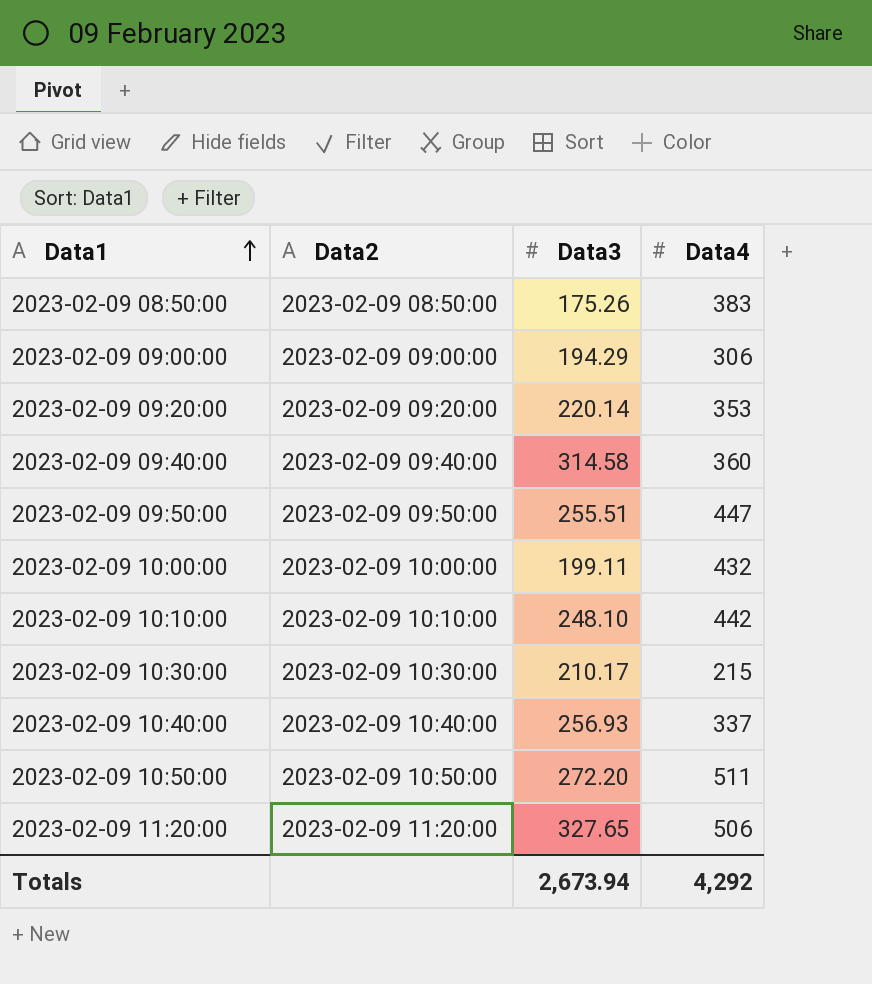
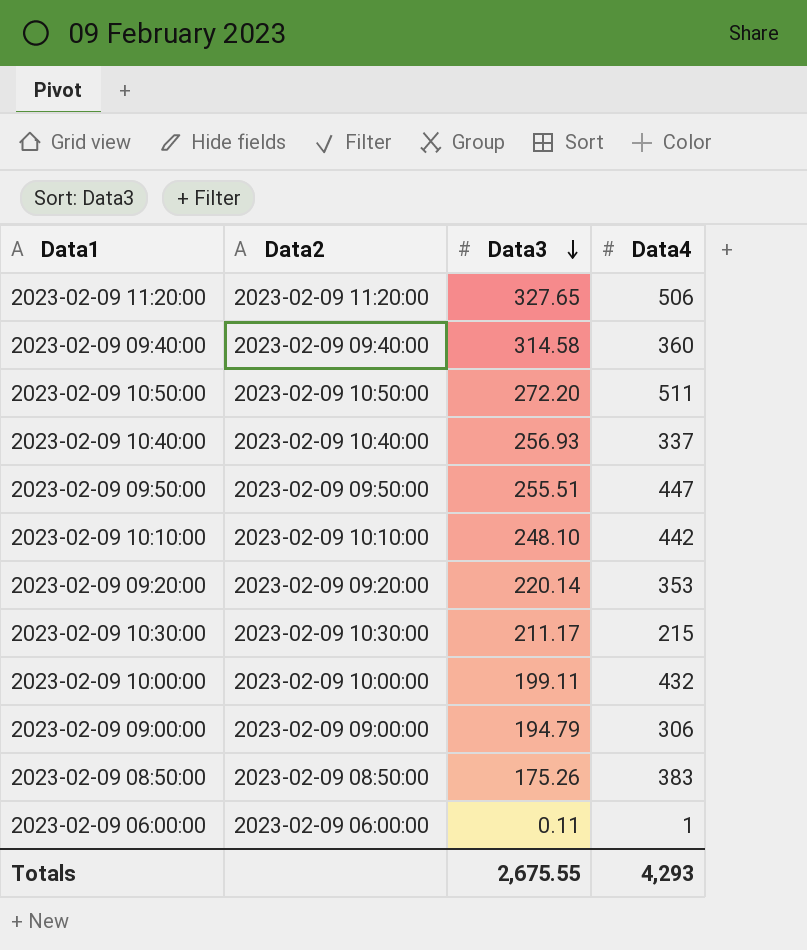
row order: Data1 ascending -> Data3 descending
2023-02-09 10:30:00 | Data3: 210.17 -> 211.17
2023-02-09 09:00:00 | Data3: 194.29 -> 194.79
row 2023-02-09 06:00:00: none -> 2023-02-09 06:00:00 | 0.11 | 1
Totals | Data3: 2,673.94 -> 2,675.55
Totals | Data4: 4,292 -> 4,293

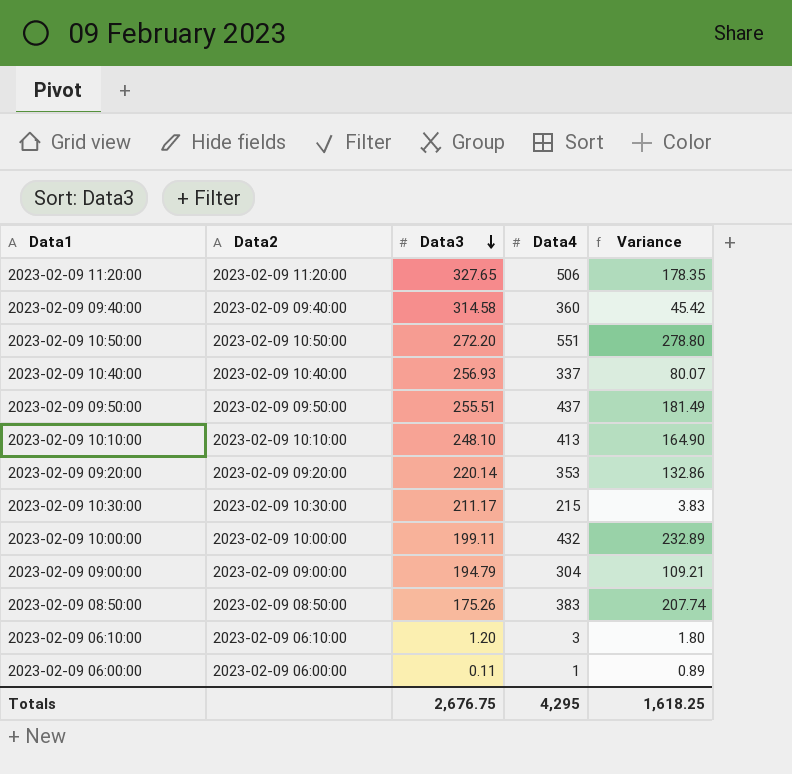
column Variance | formula: none -> [Data4] - [Data3]
2023-02-09 10:50:00 | Data4: 511 -> 551
2023-02-09 09:50:00 | Data4: 447 -> 437
2023-02-09 10:10:00 | Data4: 442 -> 413
2023-02-09 09:00:00 | Data4: 306 -> 304
row 2023-02-09 06:10:00: none -> 2023-02-09 06:10:00 | 1.20 | 3 | 1.80
Totals | Data3: 2,675.55 -> 2,676.75
Totals | Data4: 4,293 -> 4,295

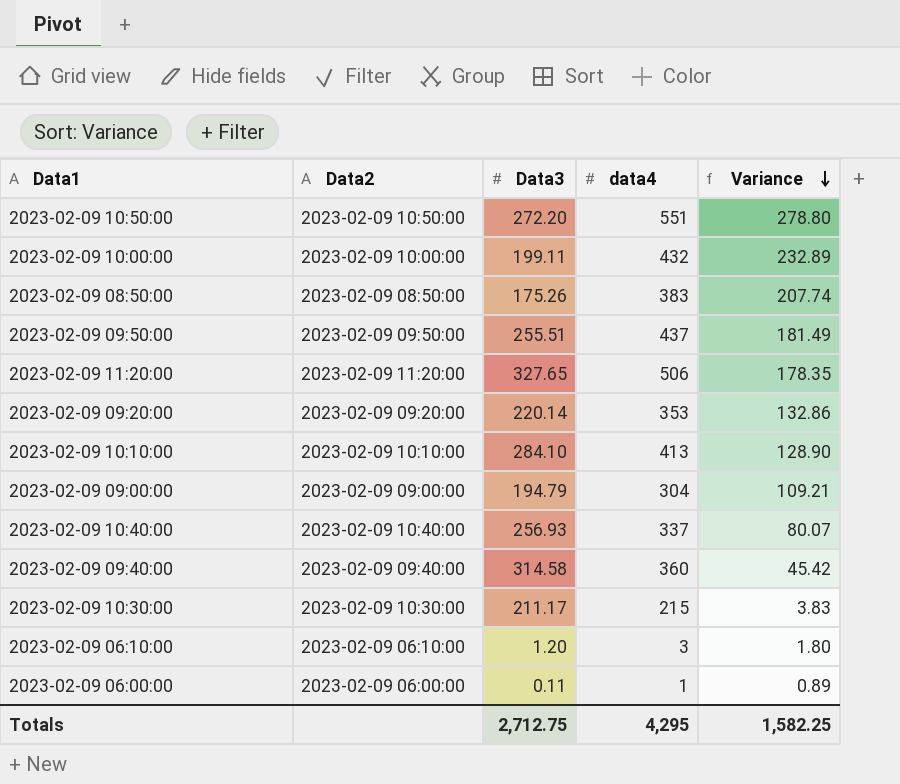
row order: Data3 descending -> Variance descending
column name: Data4 -> data4
2023-02-09 10:10:00 | Data3: 248.10 -> 284.10
2023-02-09 10:10:00 | Variance: 164.90 -> 128.90
Totals | Data3: 2,676.75 -> 2,712.75
Totals | Variance: 1,618.25 -> 1,582.25

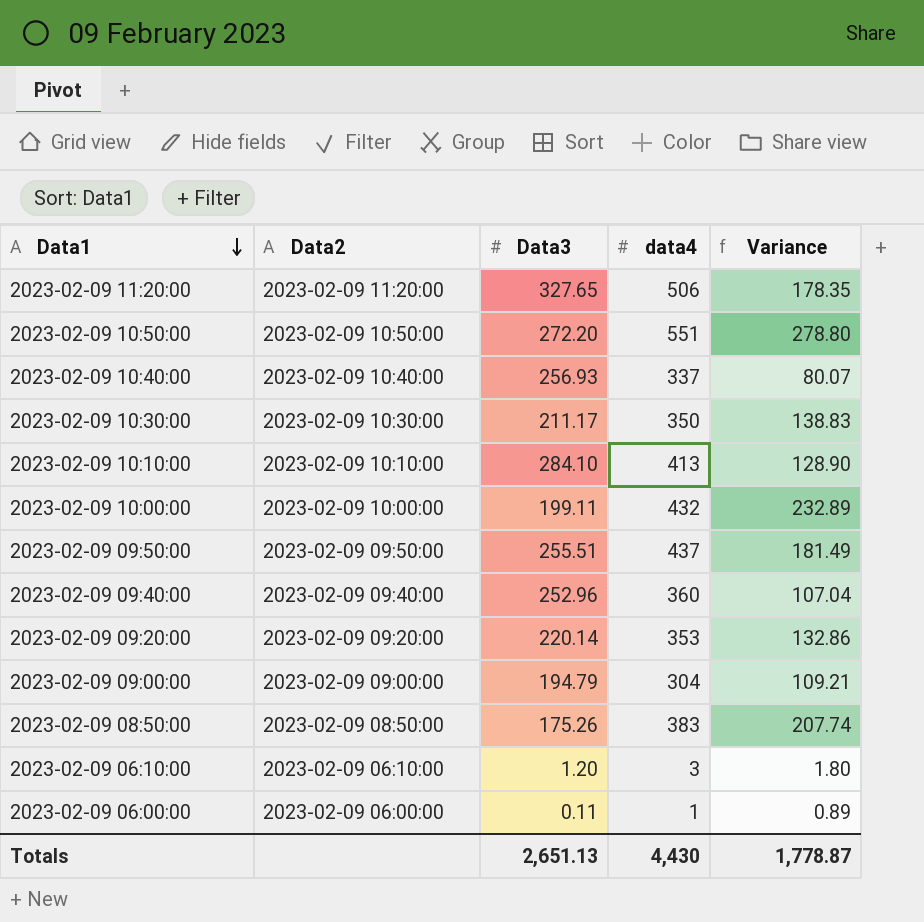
row order: Variance descending -> Data1 descending
2023-02-09 10:30:00 | data4: 215 -> 350
2023-02-09 10:30:00 | Variance: 3.83 -> 138.83
2023-02-09 09:40:00 | Data3: 314.58 -> 252.96
2023-02-09 09:40:00 | Variance: 45.42 -> 107.04
Totals | Data3: 2,712.75 -> 2,651.13
Totals | data4: 4,295 -> 4,430
Totals | Variance: 1,582.25 -> 1,778.87

